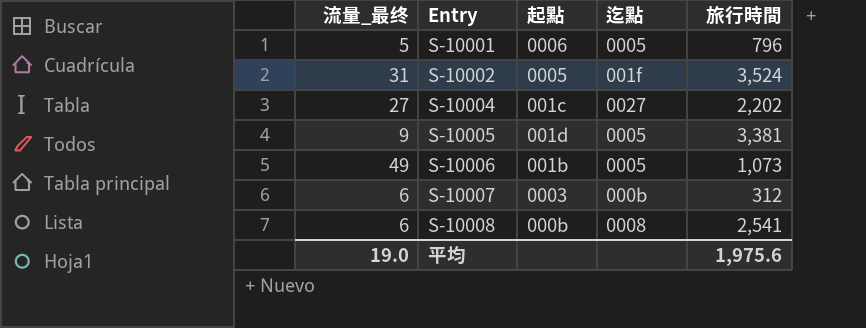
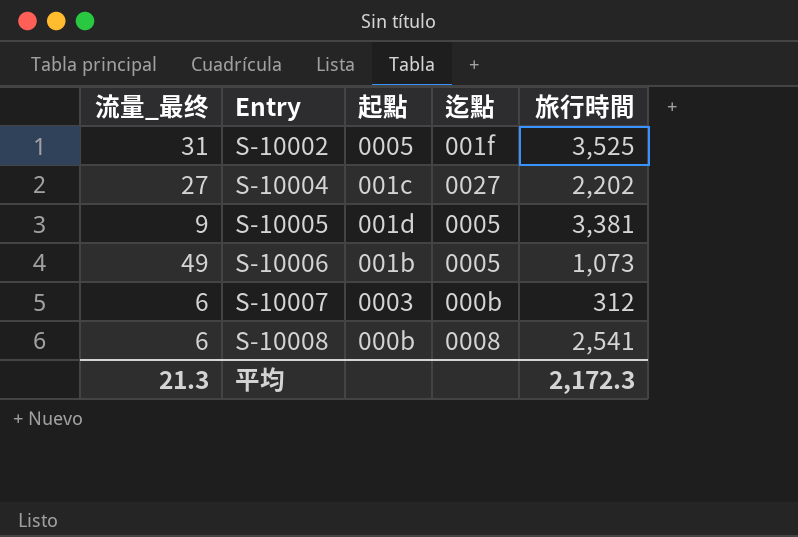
row S-10001: 5 | 0006 | 0005 | 796 -> none
S-10002 | 旅行時間: 3,524 -> 3,525
平均 | 流量_最终: 19.0 -> 21.3
平均 | 旅行時間: 1,975.6 -> 2,172.3

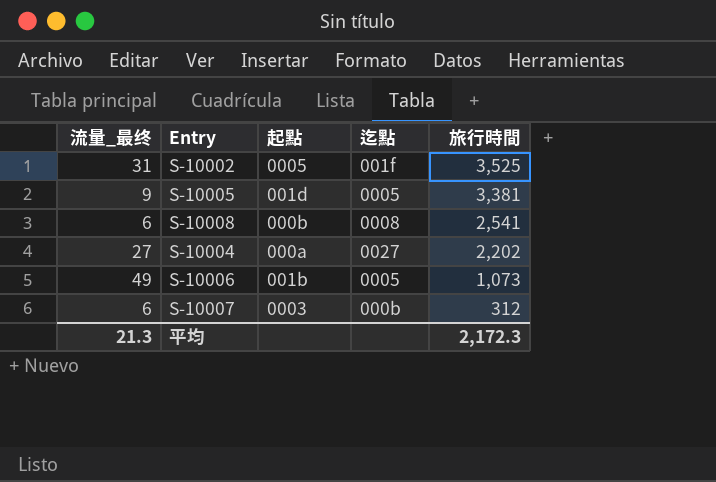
row order: Entry ascending -> 旅行時間 descending
S-10004 | 起點: 001c -> 000a

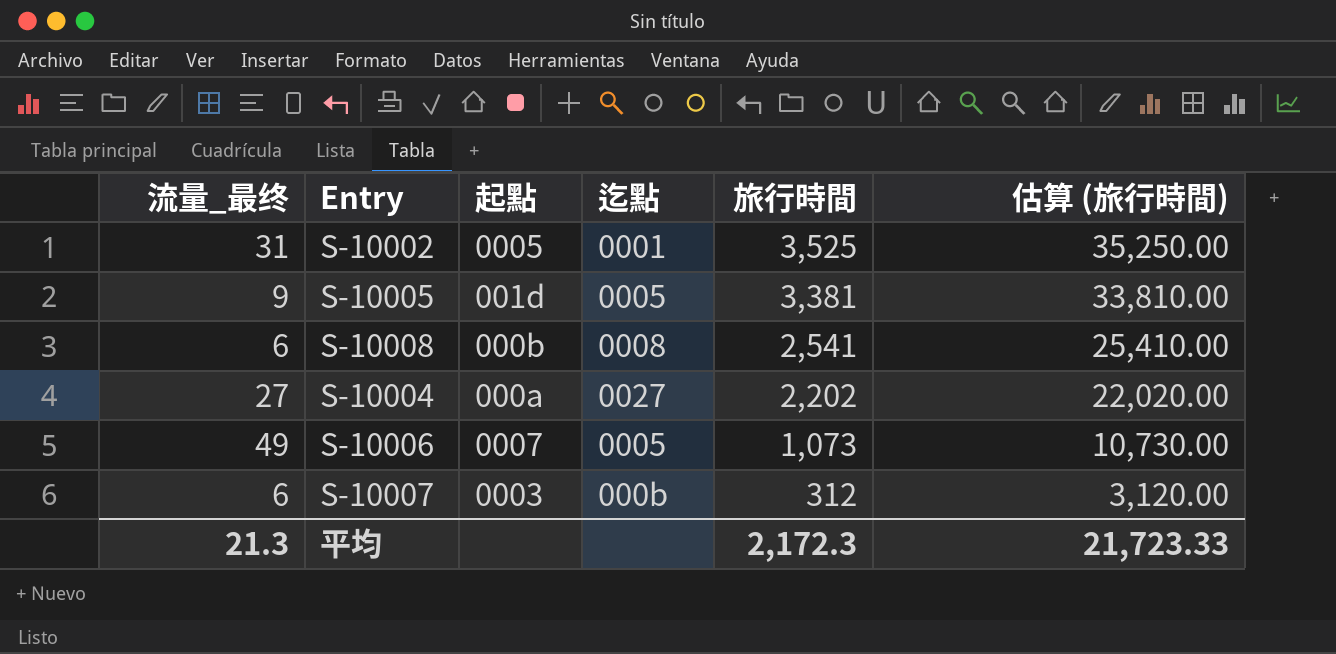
column 估算 (旅行時間) | formula: none -> [旅行時間] * 10
S-10002 | 迄點: 001f -> 0001
S-10006 | 起點: 001b -> 0007

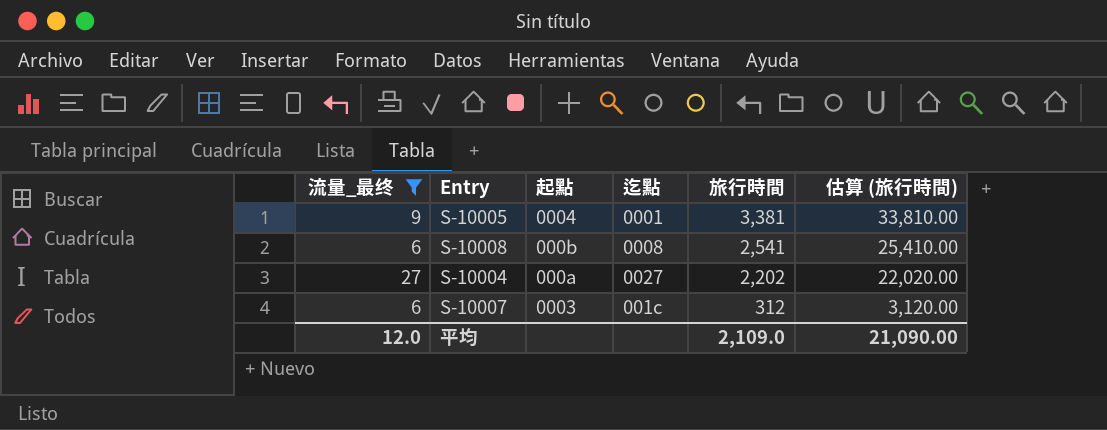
filter: none -> 流量_最终 <= 27
S-10005 | 起點: 001d -> 0004
S-10005 | 迄點: 0005 -> 0001
S-10007 | 迄點: 000b -> 001c
平均 | 流量_最终: 21.3 -> 12.0
平均 | 旅行時間: 2,172.3 -> 2,109.0
平均 | 估算 (旅行時間): 21,723.33 -> 21,090.00

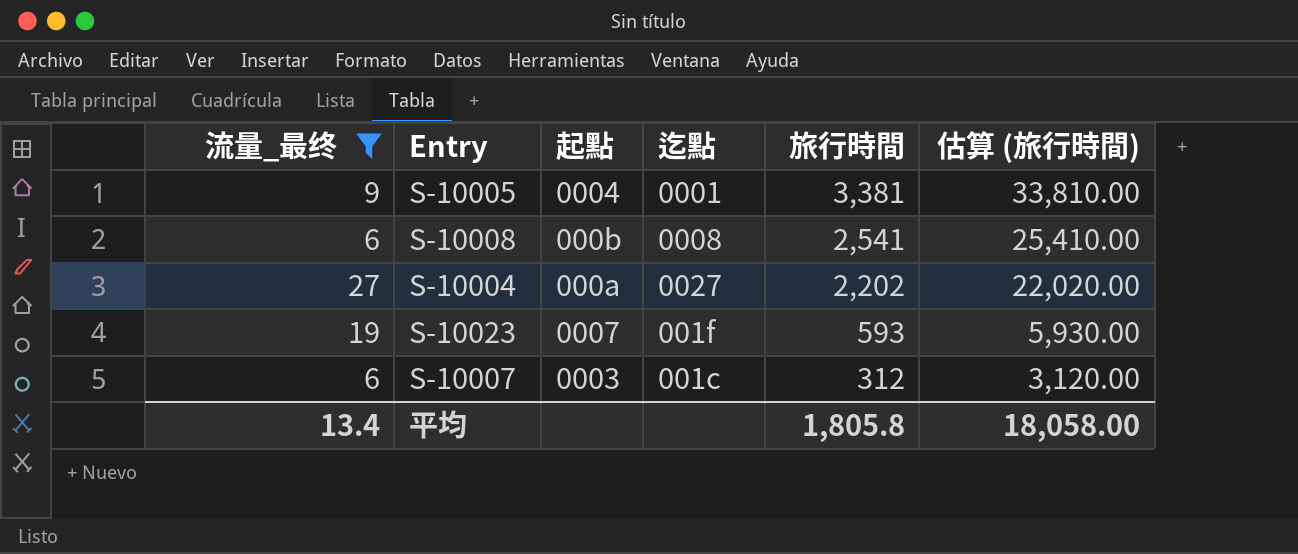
row S-10023: none -> 19 | 0007 | 001f | 593 | 5,930.00
平均 | 流量_最终: 12.0 -> 13.4
平均 | 旅行時間: 2,109.0 -> 1,805.8
平均 | 估算 (旅行時間): 21,090.00 -> 18,058.00

